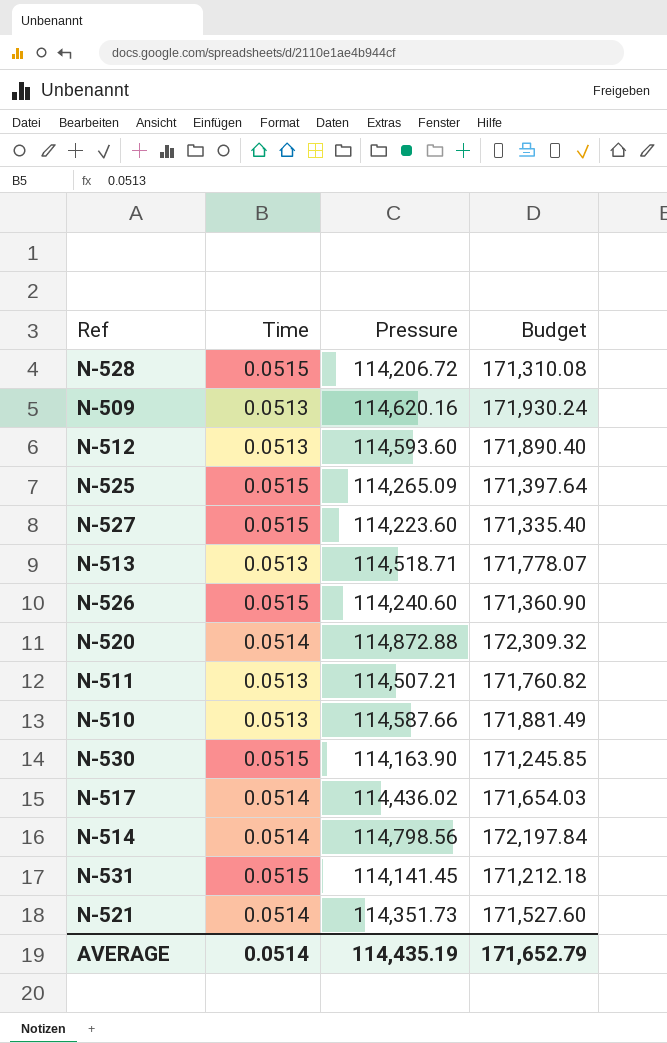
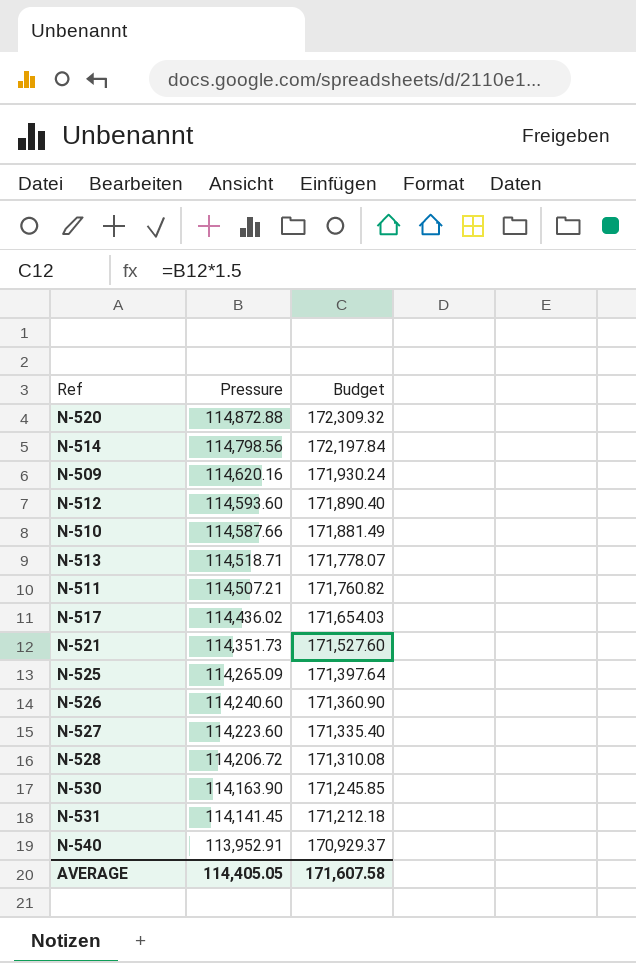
row order: none -> Pressure descending
column Time | position: 2 -> none
row N-540: none -> 113,952.91 | 170,929.37
AVERAGE | Pressure: 114,435.19 -> 114,405.05
AVERAGE | Budget: 171,652.79 -> 171,607.58

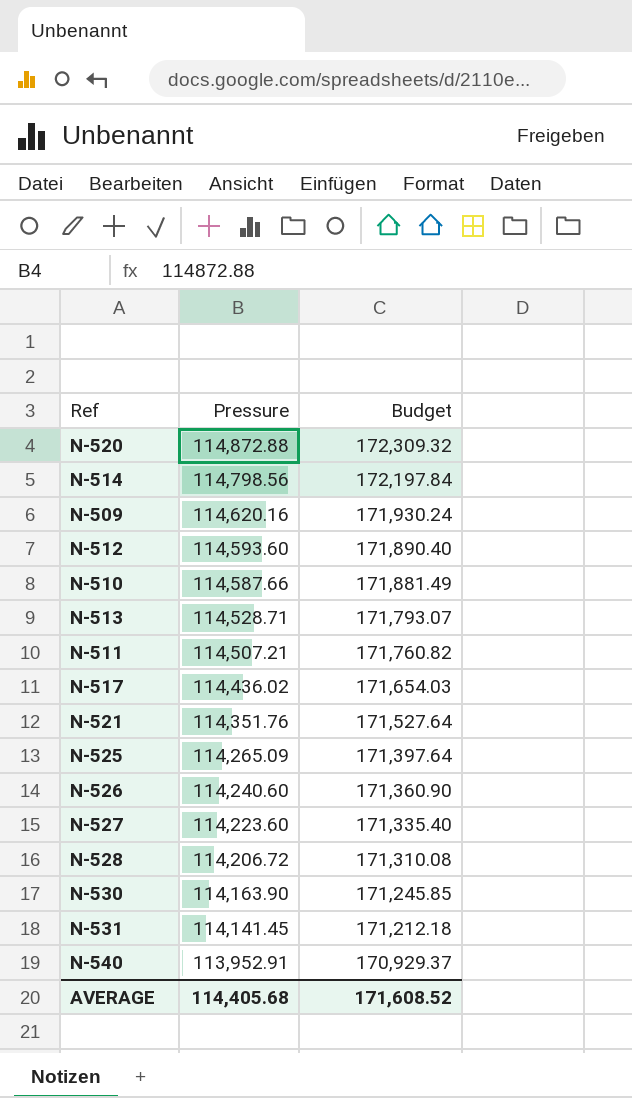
N-513 | Pressure: 114,518.71 -> 114,528.71
N-513 | Budget: 171,778.07 -> 171,793.07
N-521 | Pressure: 114,351.73 -> 114,351.76
N-521 | Budget: 171,527.60 -> 171,527.64
AVERAGE | Pressure: 114,405.05 -> 114,405.68
AVERAGE | Budget: 171,607.58 -> 171,608.52

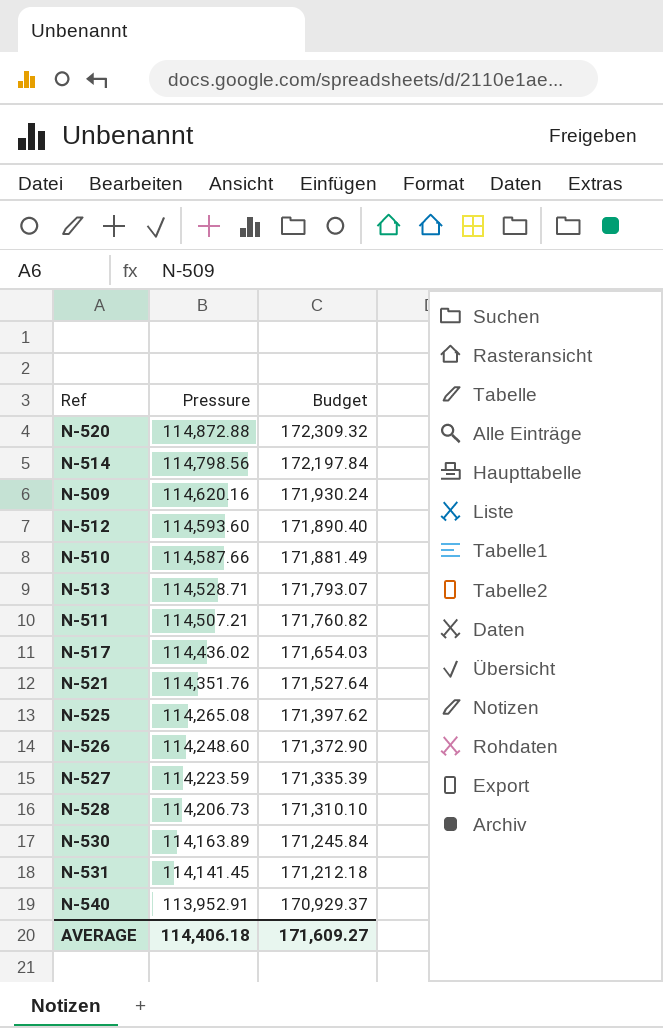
N-525 | Pressure: 114,265.09 -> 114,265.08
N-525 | Budget: 171,397.64 -> 171,397.62
N-526 | Pressure: 114,240.60 -> 114,248.60
N-526 | Budget: 171,360.90 -> 171,372.90
N-527 | Pressure: 114,223.60 -> 114,223.59
N-527 | Budget: 171,335.40 -> 171,335.39
N-528 | Pressure: 114,206.72 -> 114,206.73
N-528 | Budget: 171,310.08 -> 171,310.10
N-530 | Pressure: 114,163.90 -> 114,163.89
N-530 | Budget: 171,245.85 -> 171,245.84
AVERAGE | Pressure: 114,405.68 -> 114,406.18
AVERAGE | Budget: 171,608.52 -> 171,609.27

